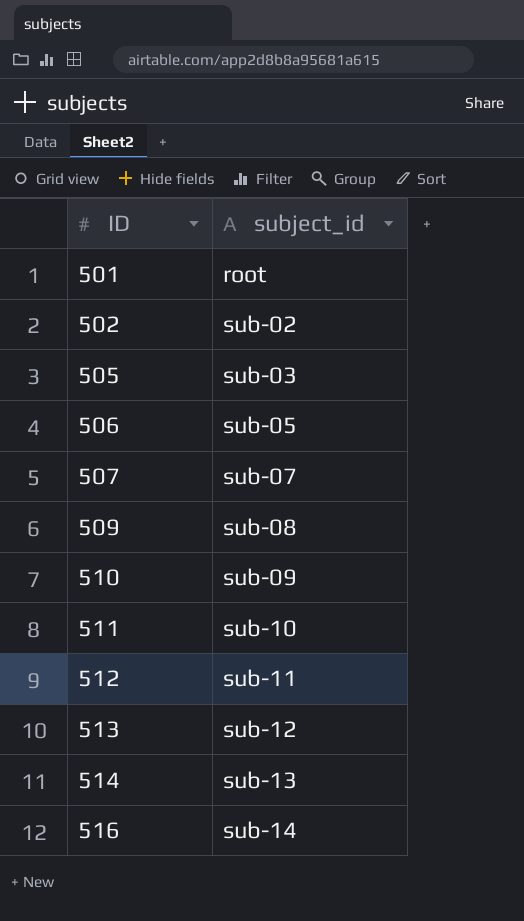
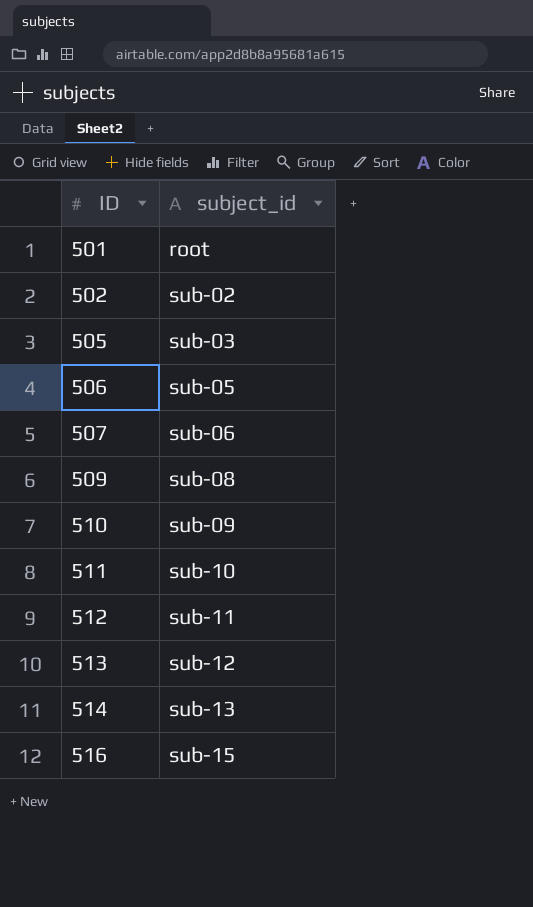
507 | subject_id: sub-07 -> sub-06
516 | subject_id: sub-14 -> sub-15

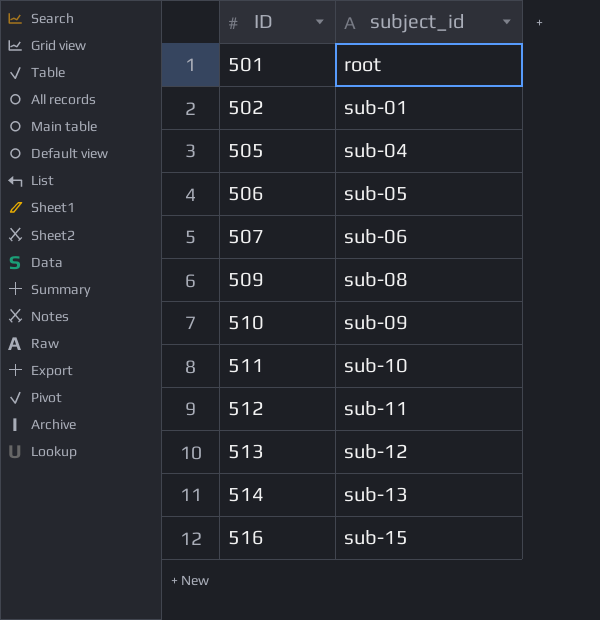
502 | subject_id: sub-02 -> sub-01
505 | subject_id: sub-03 -> sub-04

